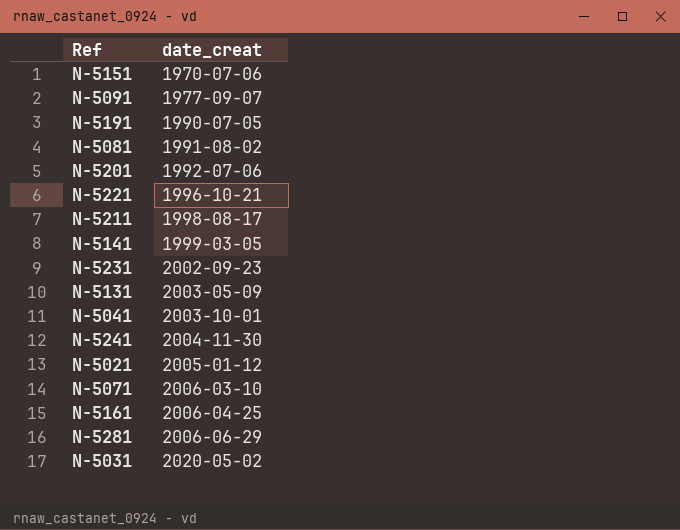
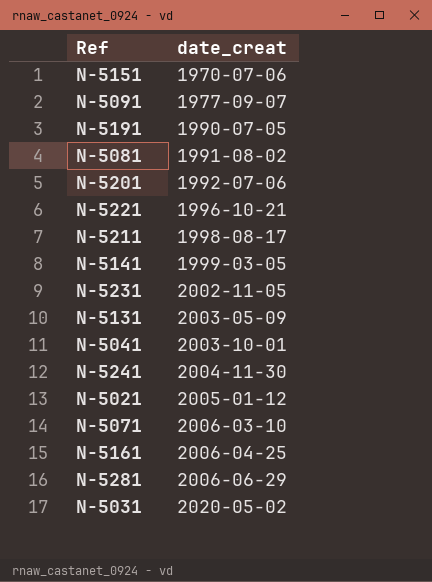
N-5231 | date_creat: 2002-09-23 -> 2002-11-05

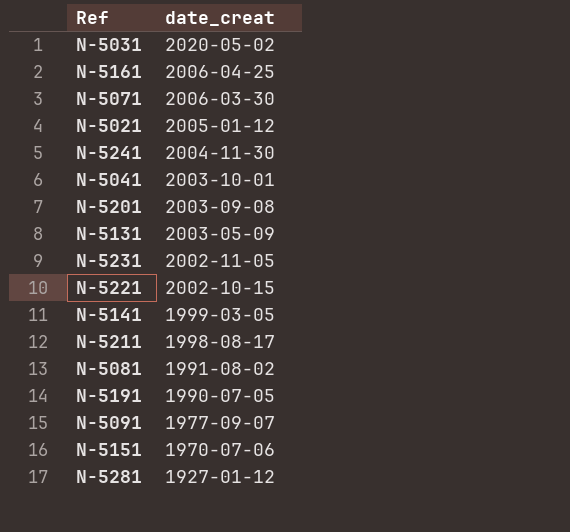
row order: date_creat ascending -> date_creat descending
N-5071 | date_creat: 2006-03-10 -> 2006-03-30
N-5201 | date_creat: 1992-07-06 -> 2003-09-08
N-5221 | date_creat: 1996-10-21 -> 2002-10-15
N-5281 | date_creat: 2006-06-29 -> 1927-01-12

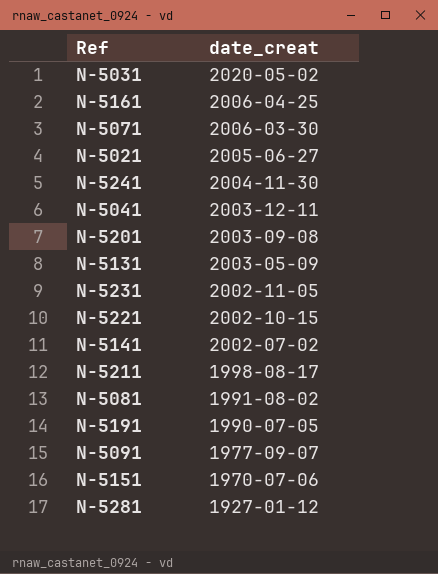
N-5021 | date_creat: 2005-01-12 -> 2005-06-27
N-5041 | date_creat: 2003-10-01 -> 2003-12-11
N-5141 | date_creat: 1999-03-05 -> 2002-07-02

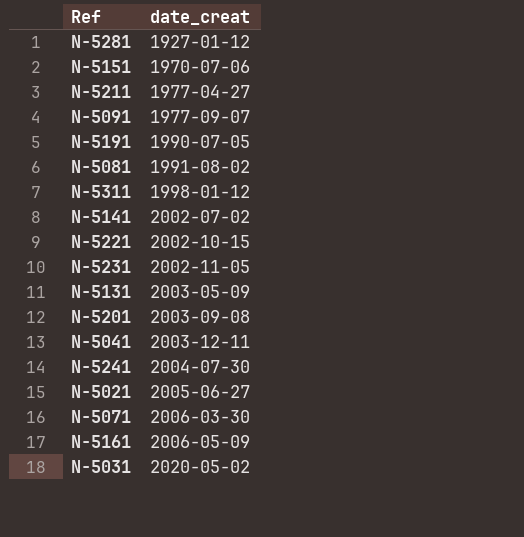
row order: date_creat descending -> date_creat ascending
N-5211 | date_creat: 1998-08-17 -> 1977-04-27
row N-5311: none -> 1998-01-12
N-5241 | date_creat: 2004-11-30 -> 2004-07-30
N-5161 | date_creat: 2006-04-25 -> 2006-05-09

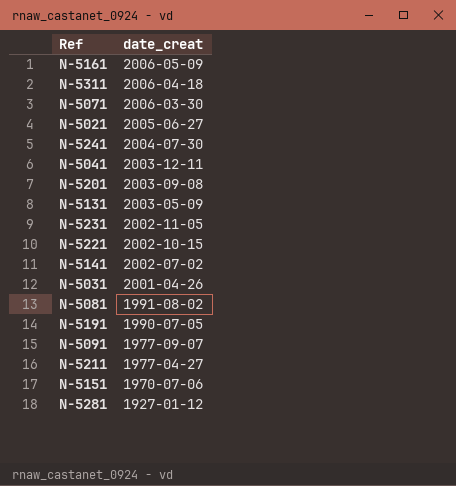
row order: date_creat ascending -> date_creat descending
N-5311 | date_creat: 1998-01-12 -> 2006-04-18
N-5031 | date_creat: 2020-05-02 -> 2001-04-26

